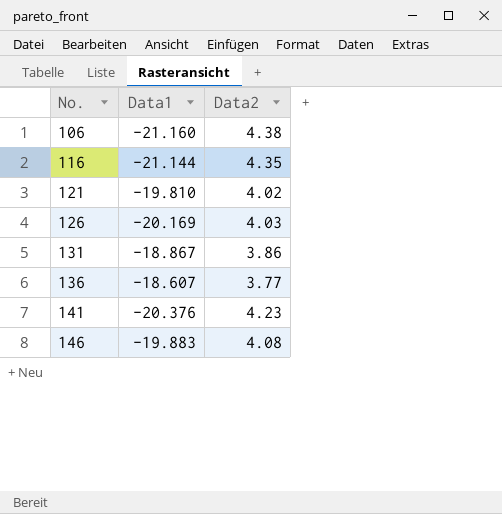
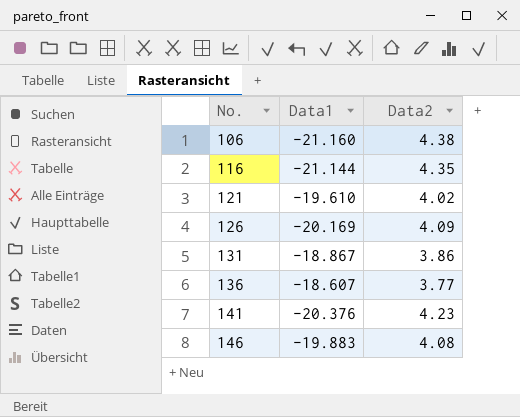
121 | Data1: -19.810 -> -19.610
126 | Data2: 4.03 -> 4.09

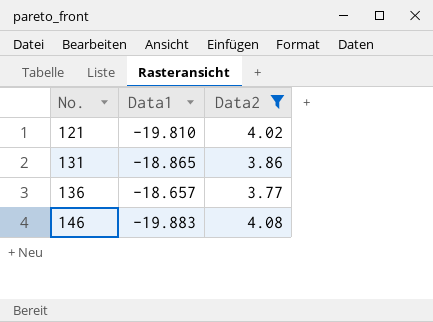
filter: none -> Data2 <= 4.08
121 | Data1: -19.610 -> -19.810
131 | Data1: -18.867 -> -18.865
136 | Data1: -18.607 -> -18.657

